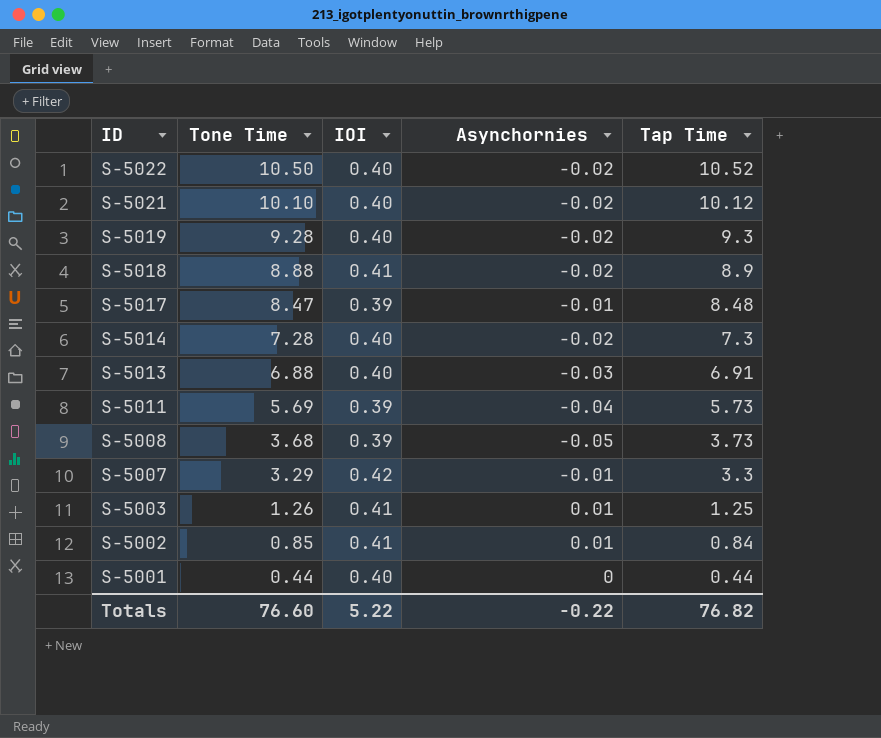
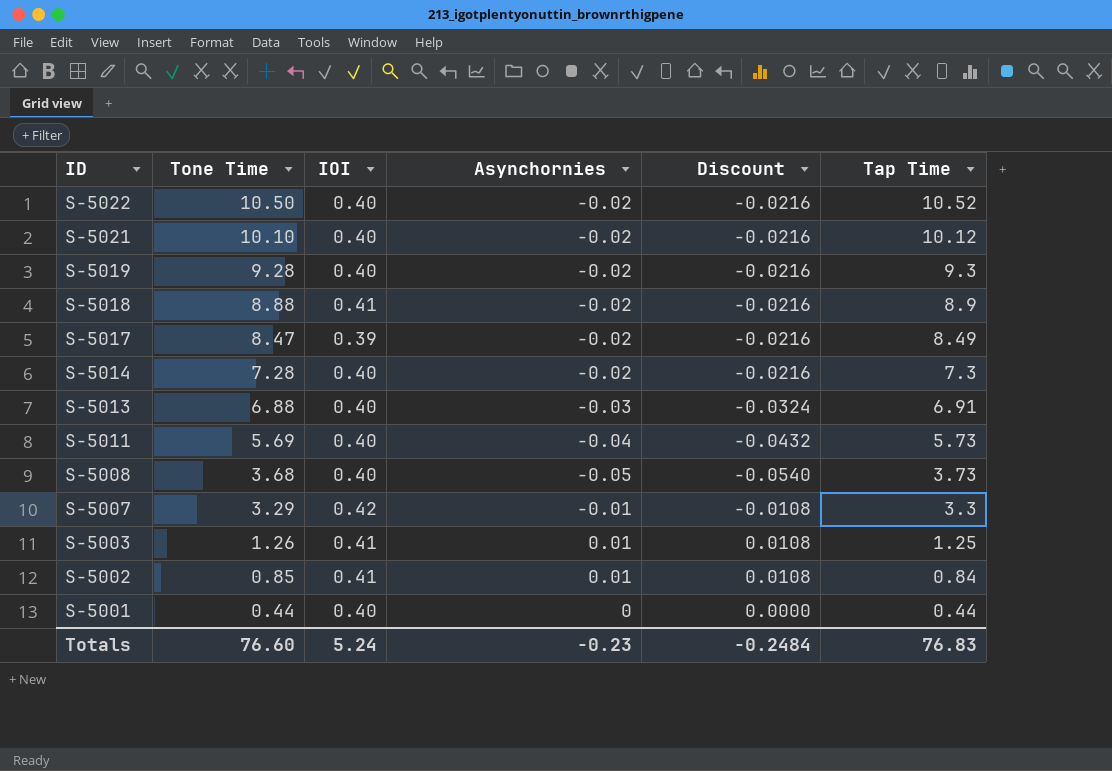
column Discount | formula: none -> [Asynchornies] * 1.08
S-5017 | Asynchornies: -0.01 -> -0.02
S-5017 | Tap Time: 8.48 -> 8.49
S-5011 | IOI: 0.39 -> 0.40
S-5008 | IOI: 0.39 -> 0.40
Totals | IOI: 5.22 -> 5.24
Totals | Asynchornies: -0.22 -> -0.23
Totals | Tap Time: 76.82 -> 76.83

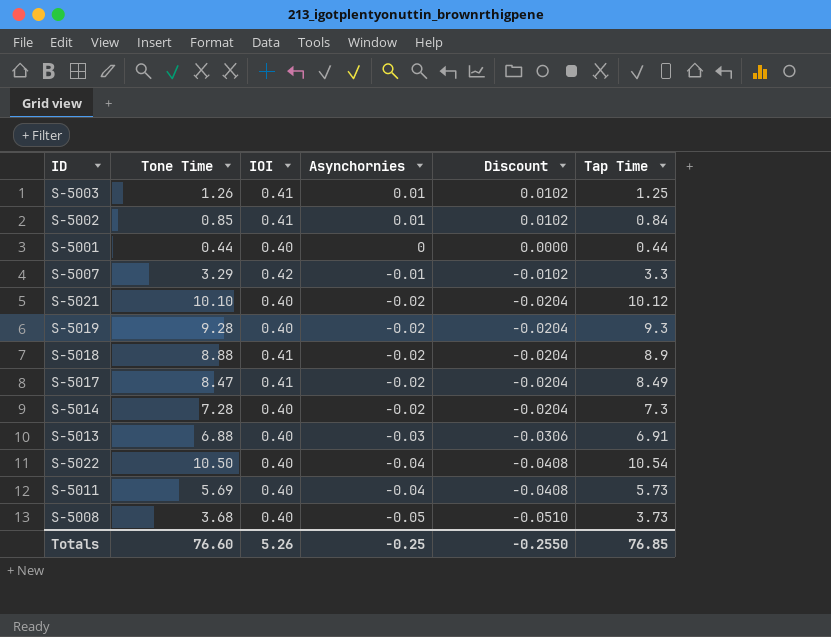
row order: ID descending -> Asynchornies descending
column Discount | formula: [Asynchornies] * 1.08 -> [Asynchornies] * 1.02
S-5017 | IOI: 0.39 -> 0.41
S-5022 | Asynchornies: -0.02 -> -0.04
S-5022 | Tap Time: 10.52 -> 10.54
Totals | IOI: 5.24 -> 5.26
Totals | Asynchornies: -0.23 -> -0.25
Totals | Discount: -0.2484 -> -0.2550
Totals | Tap Time: 76.83 -> 76.85

